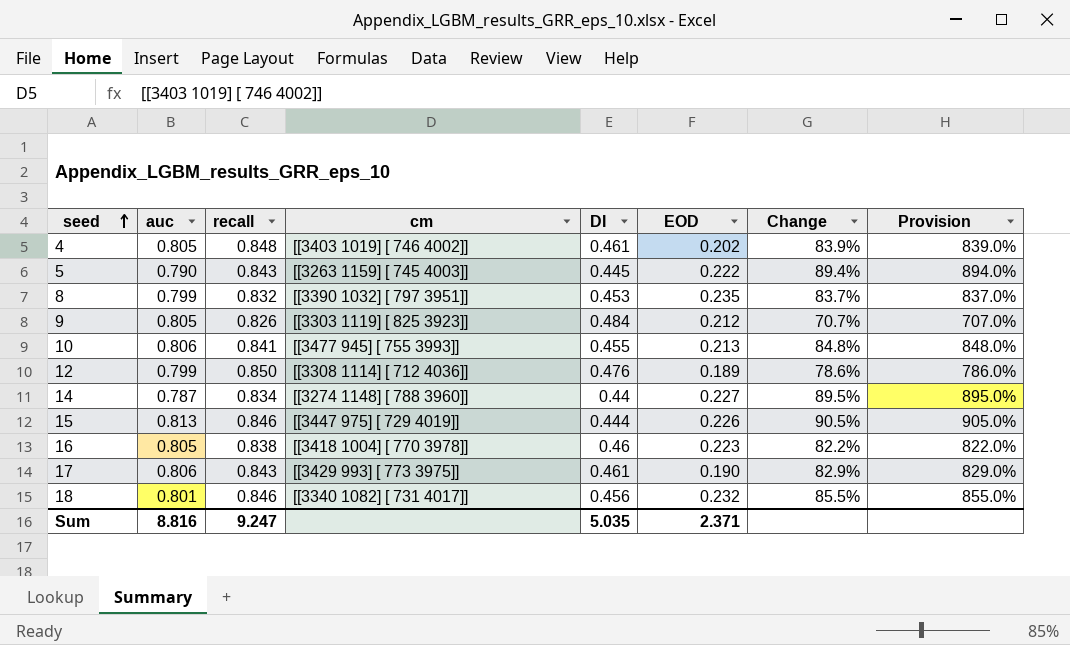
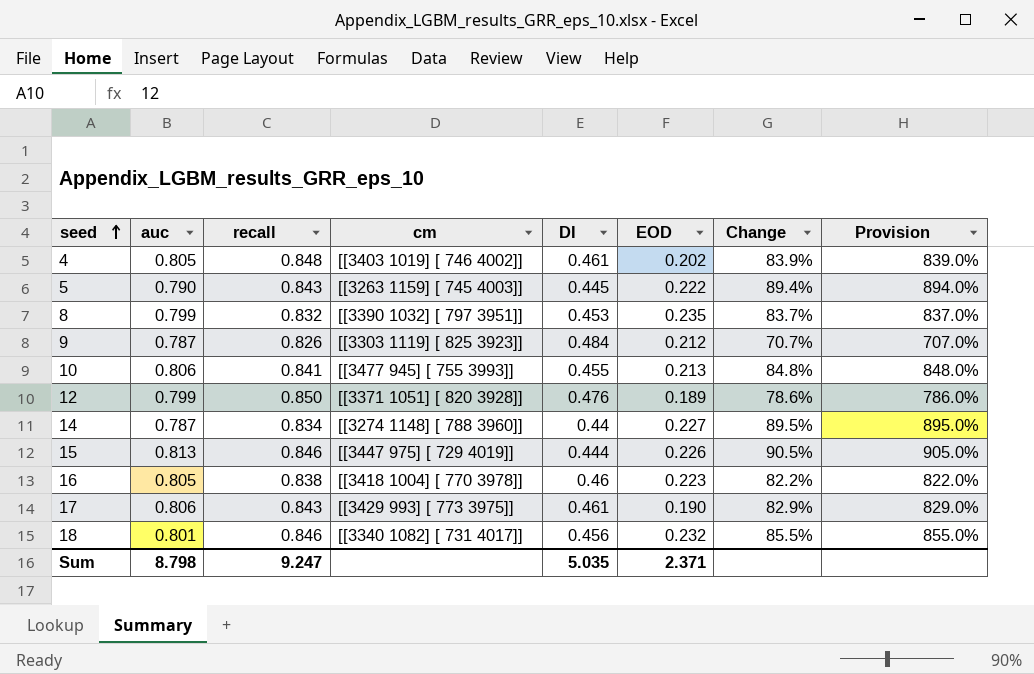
9 | auc: 0.805 -> 0.787
12 | cm: [[3308 1114] [ 712 4036]] -> [[3371 1051] [ 820 3928]]
Sum | auc: 8.816 -> 8.798

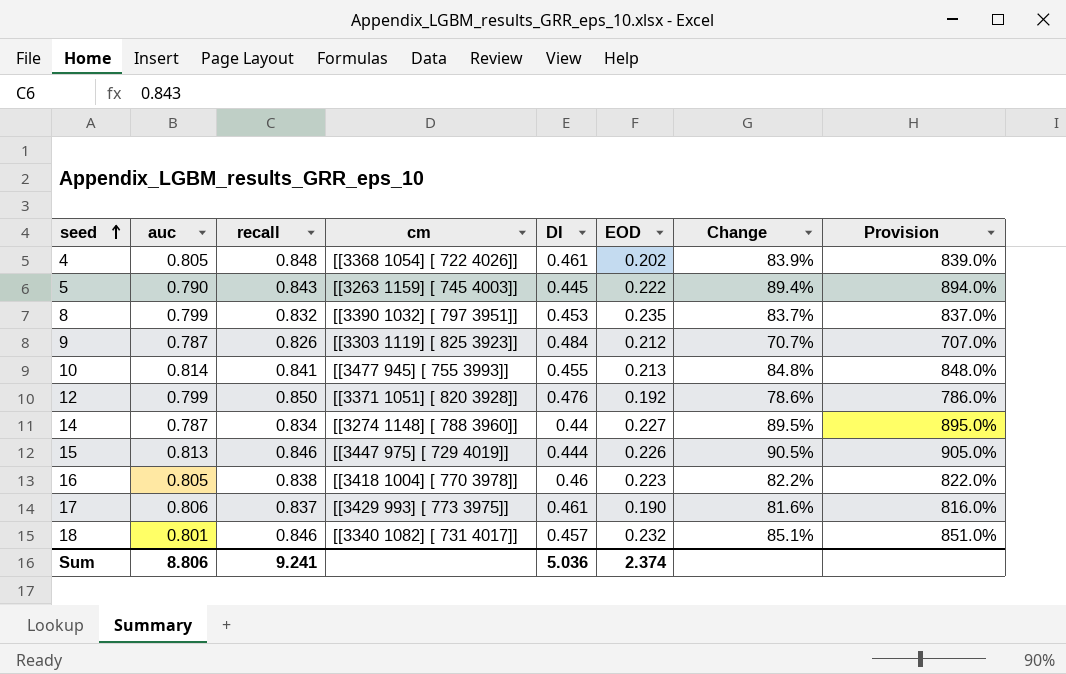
4 | cm: [[3403 1019] [ 746 4002]] -> [[3368 1054] [ 722 4026]]
10 | auc: 0.806 -> 0.814
12 | EOD: 0.189 -> 0.192
17 | recall: 0.843 -> 0.837
17 | Change: 82.9% -> 81.6%
17 | Provision: 829.0% -> 816.0%
18 | DI: 0.456 -> 0.457
18 | Change: 85.5% -> 85.1%
18 | Provision: 855.0% -> 851.0%
Sum | auc: 8.798 -> 8.806
Sum | recall: 9.247 -> 9.241
Sum | DI: 5.035 -> 5.036
Sum | EOD: 2.371 -> 2.374

